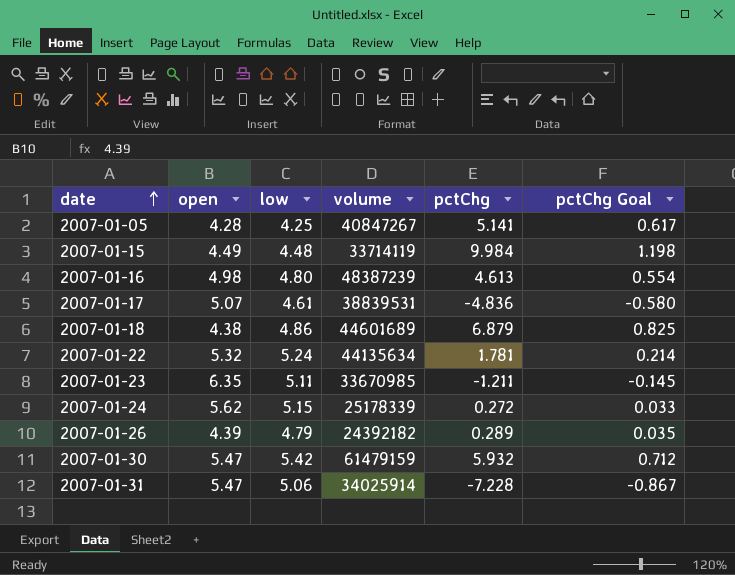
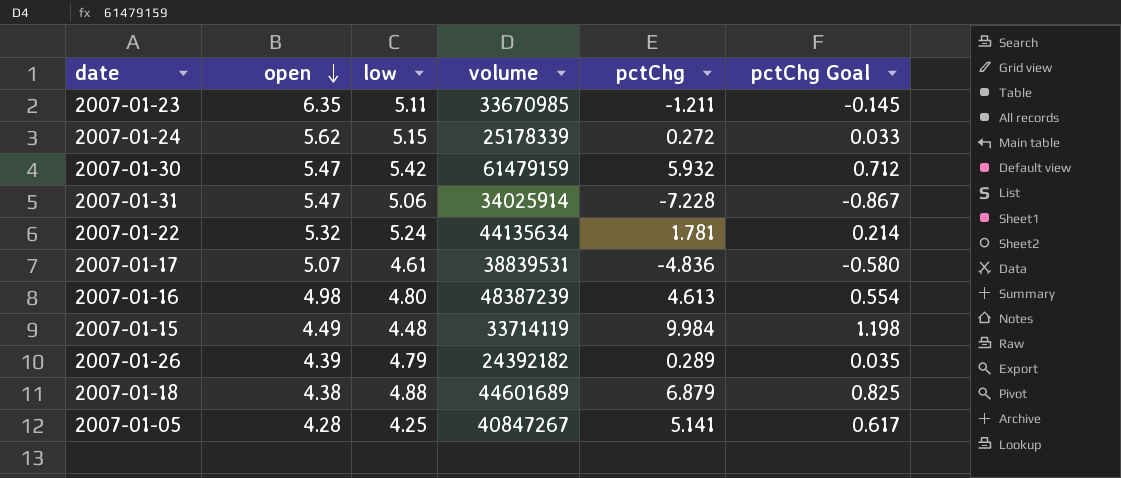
row order: date ascending -> open descending
2007-01-18 | low: 4.86 -> 4.88

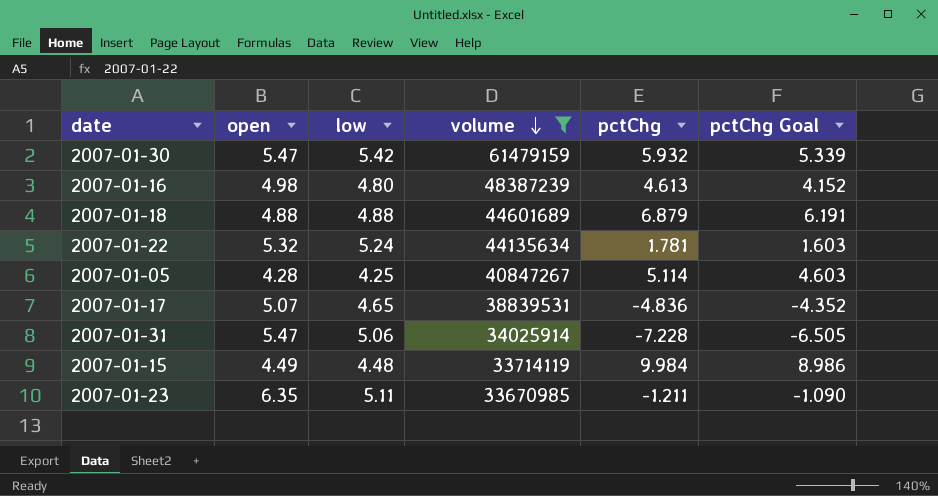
filter: none -> volume >= 33670985
row order: open descending -> volume descending
column pctChg Goal | formula: [pctChg] * 0.12 -> [pctChg] * 0.9
2007-01-18 | open: 4.38 -> 4.88
2007-01-05 | pctChg: 5.141 -> 5.114
2007-01-17 | low: 4.61 -> 4.65

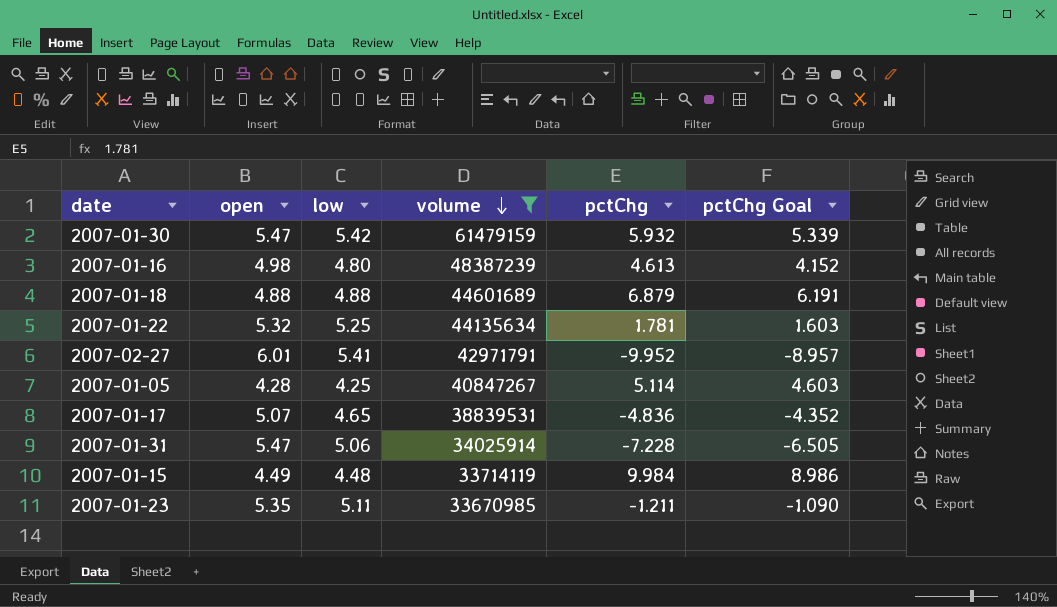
2007-01-22 | low: 5.24 -> 5.25
row 2007-02-27: none -> 6.01 | 5.41 | 42971791 | -9.952 | -8.957
2007-01-23 | open: 6.35 -> 5.35

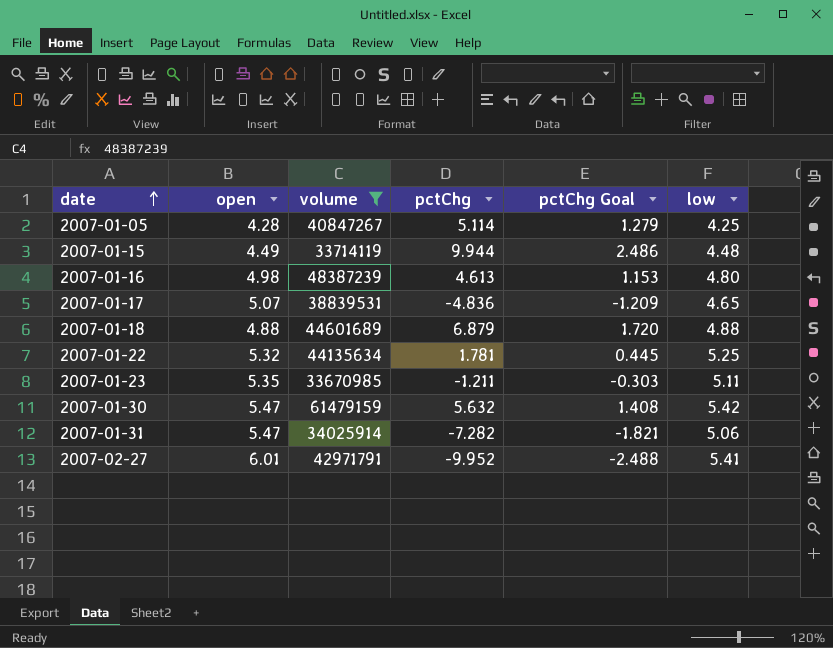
row order: volume descending -> date ascending
column pctChg Goal | formula: [pctChg] * 0.9 -> [pctChg] * 0.25
column low | position: 3 -> 6
2007-01-15 | pctChg: 9.984 -> 9.944
2007-01-30 | pctChg: 5.932 -> 5.632
2007-01-31 | pctChg: -7.228 -> -7.282

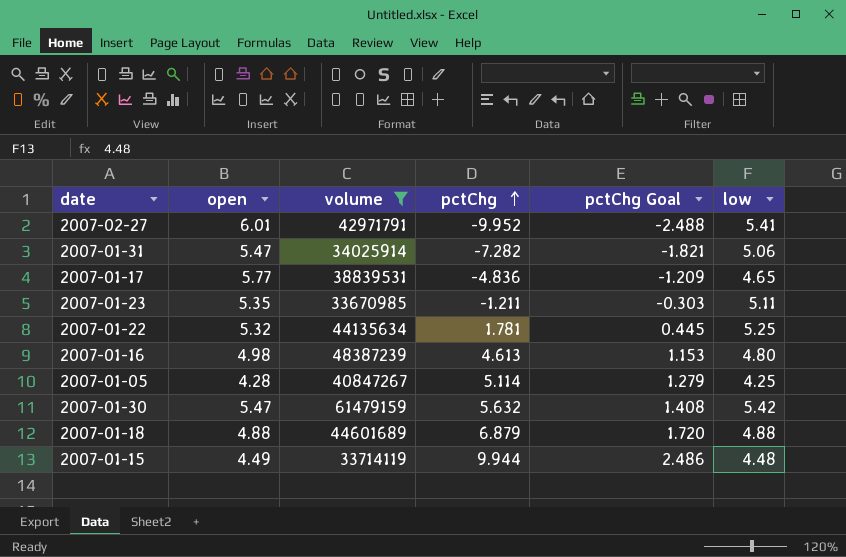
row order: date ascending -> pctChg ascending
2007-01-17 | open: 5.07 -> 5.77

